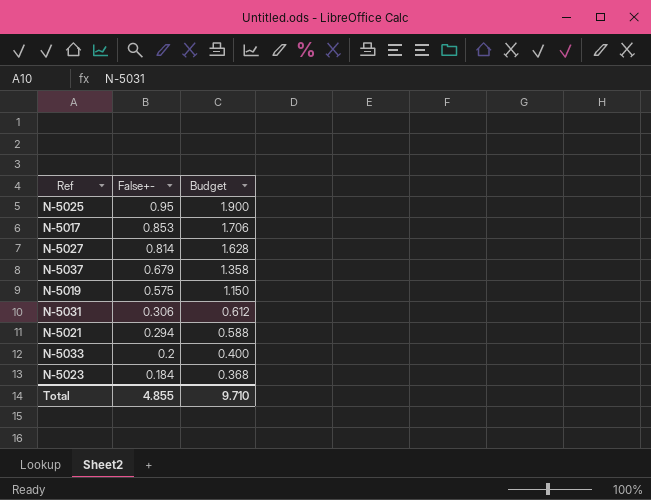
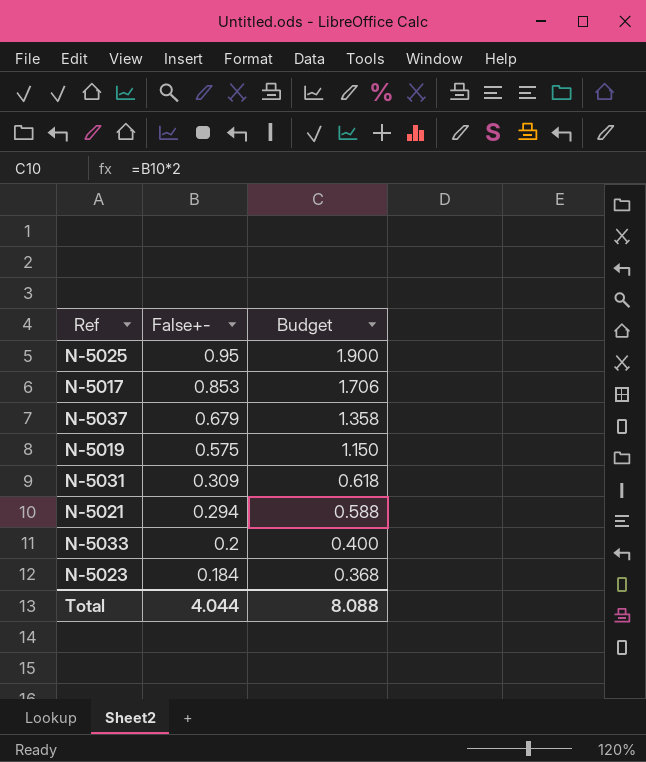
row N-5027: 0.814 | 1.628 -> none
N-5031 | False+-: 0.306 -> 0.309
N-5031 | Budget: 0.612 -> 0.618
Total | False+-: 4.855 -> 4.044
Total | Budget: 9.710 -> 8.088

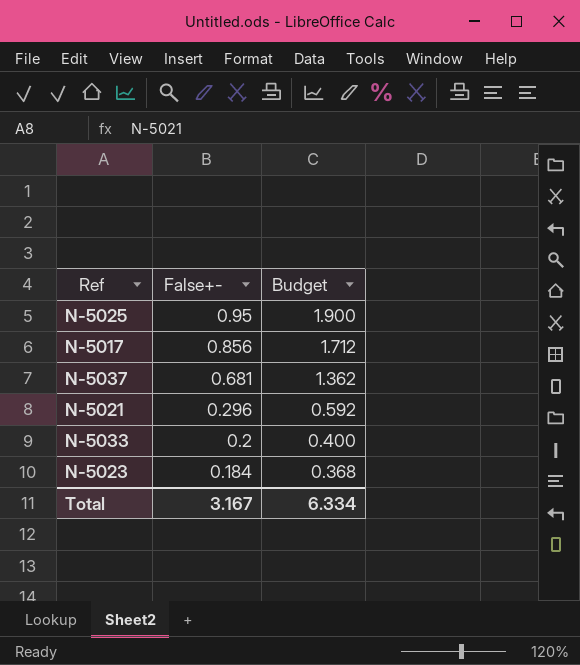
row N-5019: 0.575 | 1.150 -> none
row N-5031: 0.309 | 0.618 -> none
N-5017 | False+-: 0.853 -> 0.856
N-5017 | Budget: 1.706 -> 1.712
N-5037 | False+-: 0.679 -> 0.681
N-5037 | Budget: 1.358 -> 1.362
N-5021 | False+-: 0.294 -> 0.296
N-5021 | Budget: 0.588 -> 0.592
Total | False+-: 4.044 -> 3.167
Total | Budget: 8.088 -> 6.334

